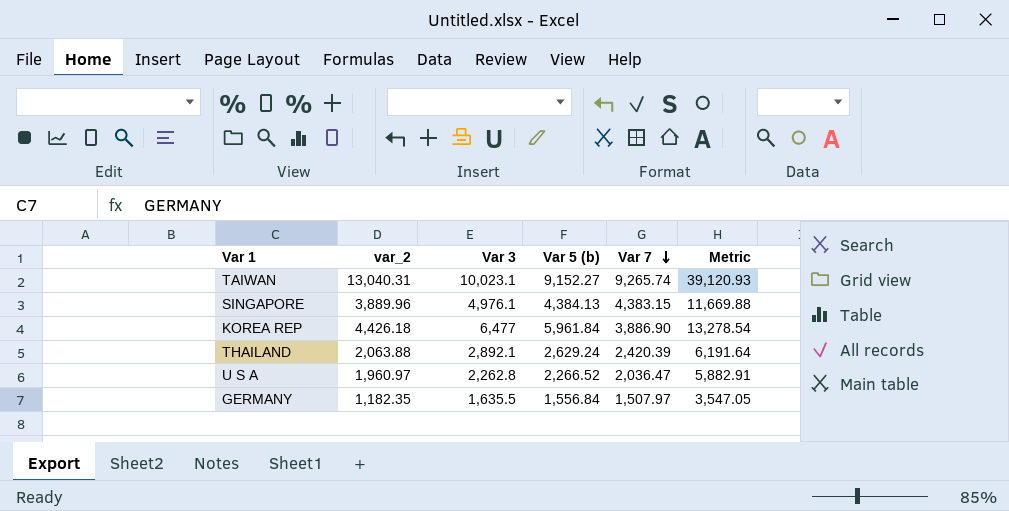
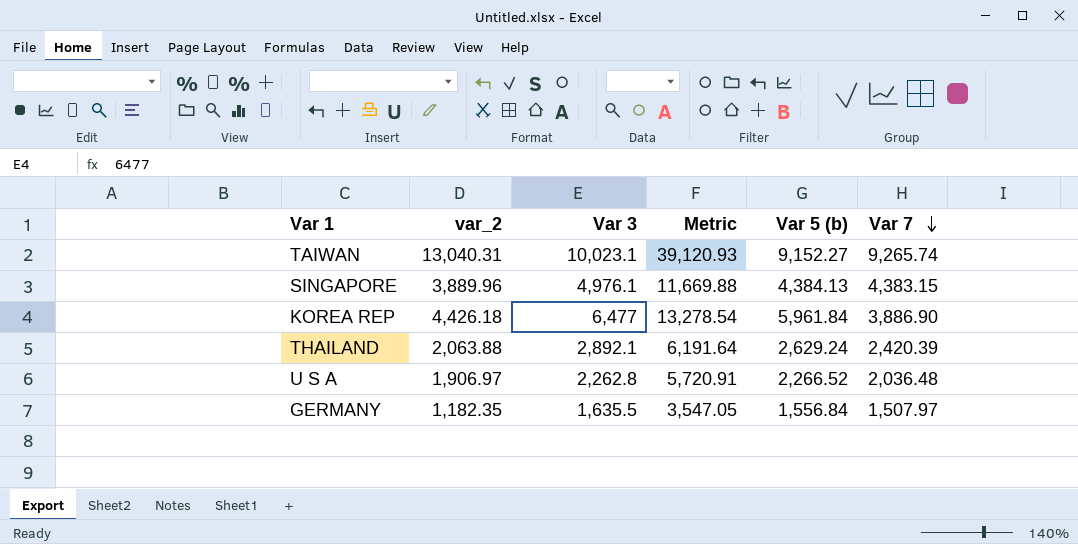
column Metric | position: 6 -> 4
U S A | var_2: 1,960.97 -> 1,906.97
U S A | Metric: 5,882.91 -> 5,720.91
U S A | Var 7: 2,036.47 -> 2,036.48

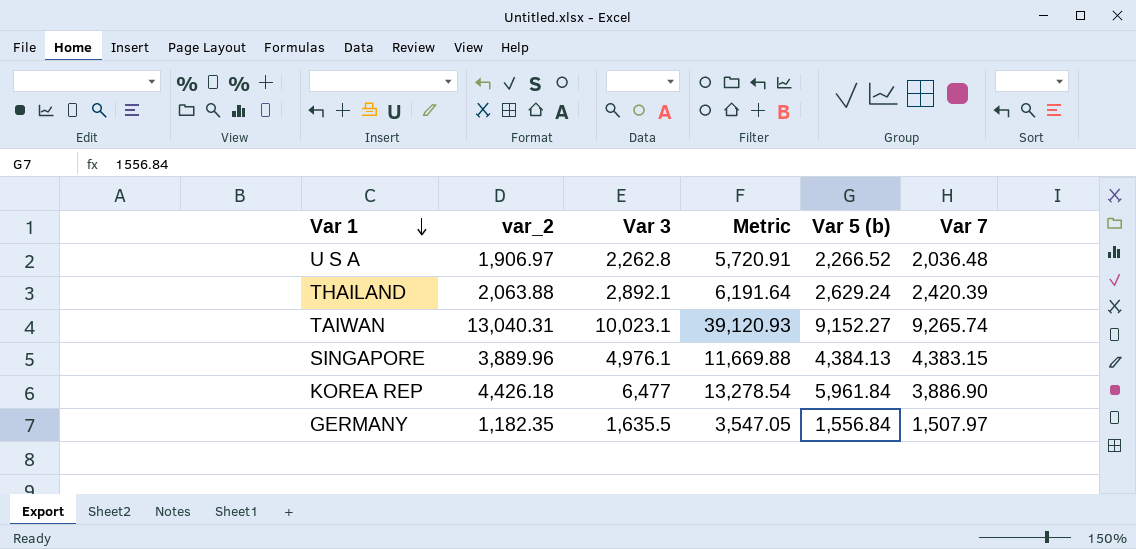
row order: Var 7 descending -> Var 1 descending

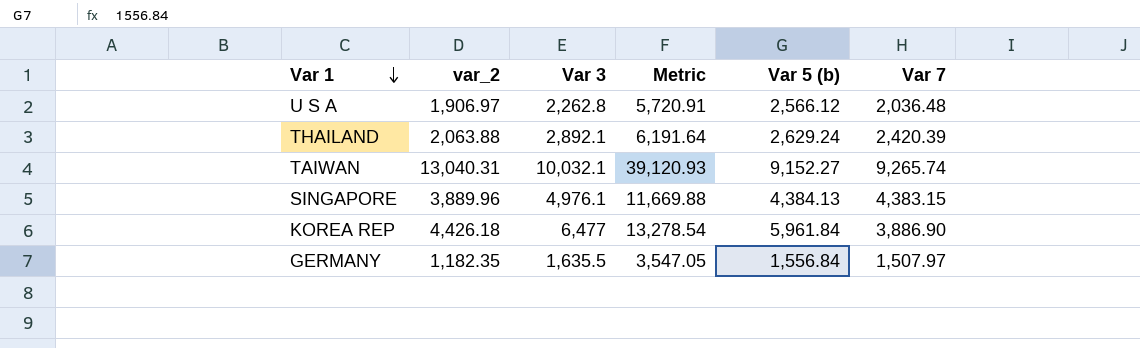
U S A | Var 5 (b): 2,266.52 -> 2,566.12
TAIWAN | Var 3: 10,023.1 -> 10,032.1

